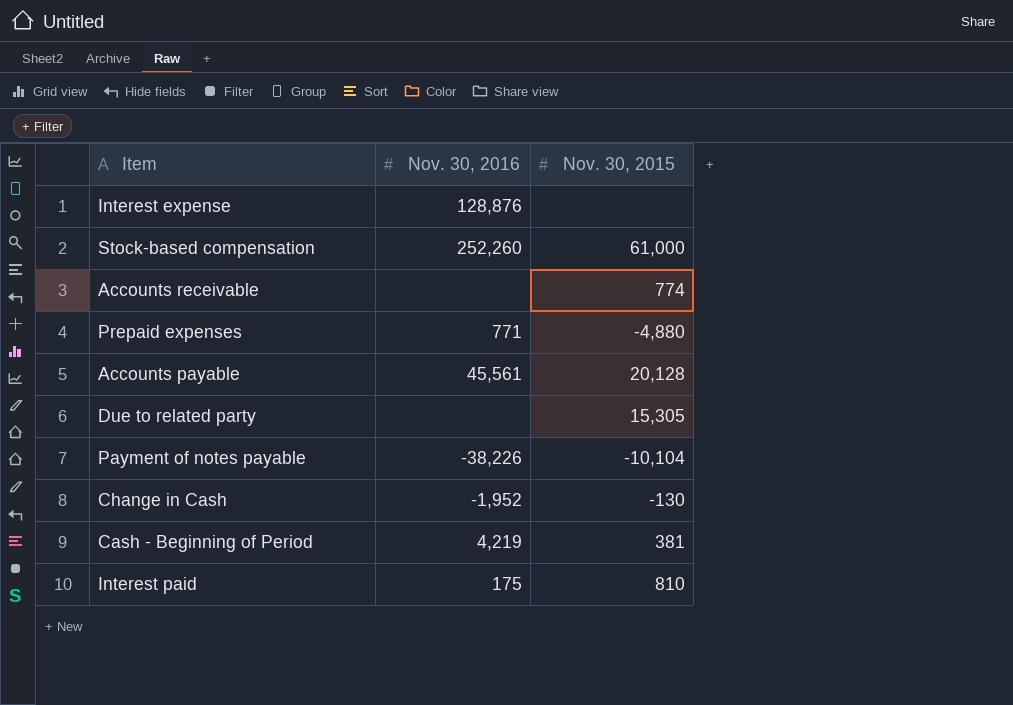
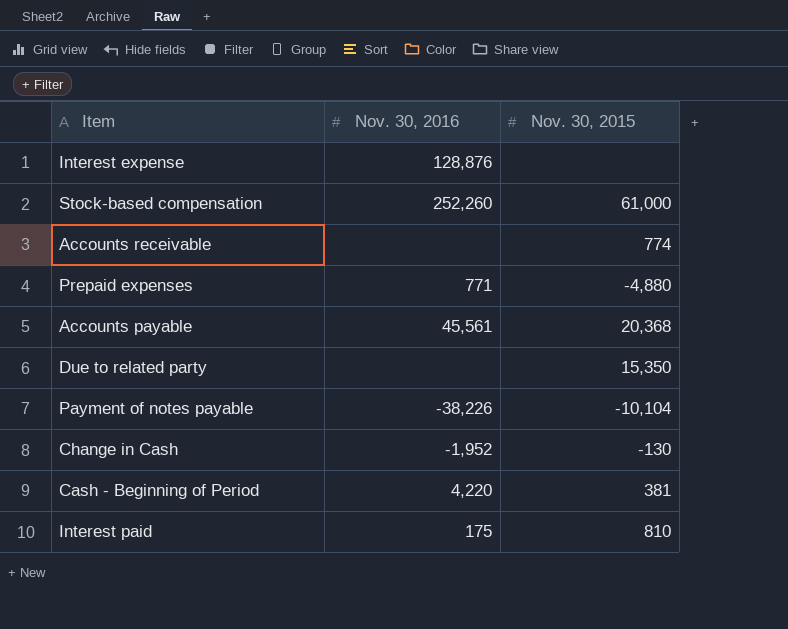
Accounts payable | Nov. 30, 2015: 20,128 -> 20,368
Due to related party | Nov. 30, 2015: 15,305 -> 15,350
Cash - Beginning of Period | Nov. 30, 2016: 4,219 -> 4,220

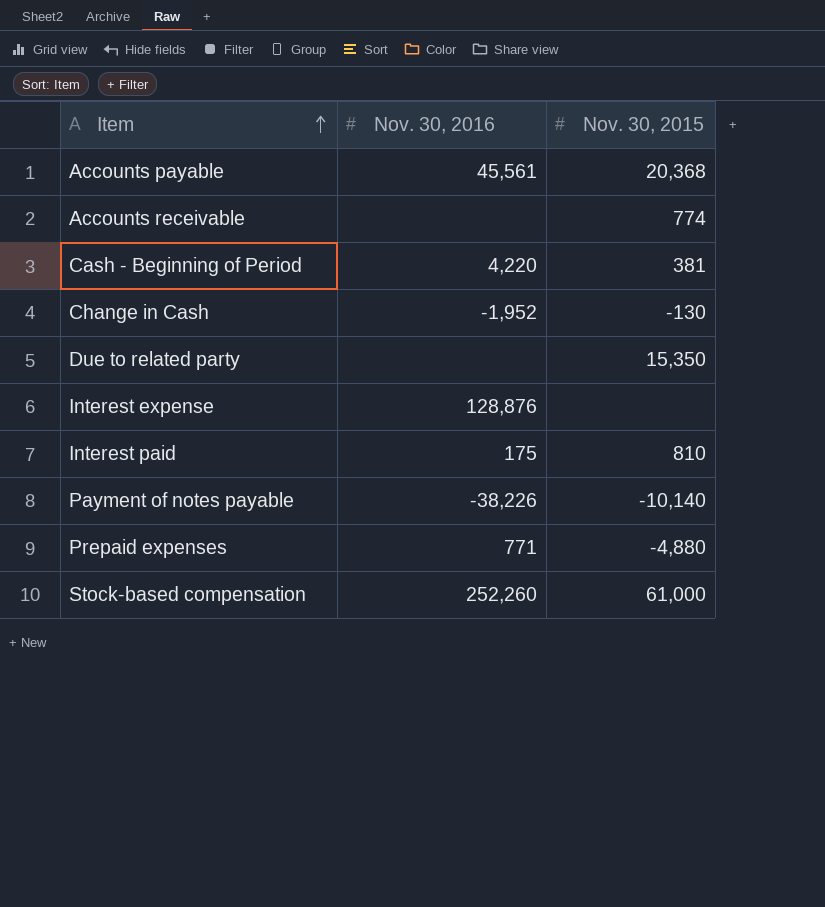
row order: none -> Item ascending
Payment of notes payable | Nov. 30, 2015: -10,104 -> -10,140

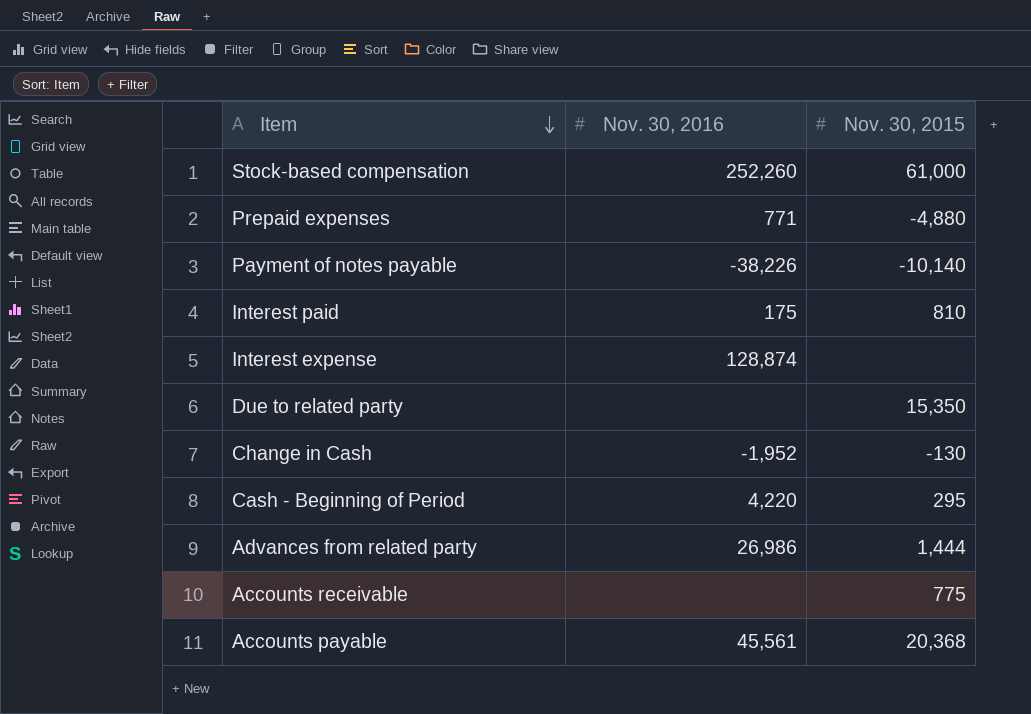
row order: Item ascending -> Item descending
Interest expense | Nov. 30, 2016: 128,876 -> 128,874
Cash - Beginning of Period | Nov. 30, 2015: 381 -> 295
row Advances from related party: none -> 26,986 | 1,444
Accounts receivable | Nov. 30, 2015: 774 -> 775

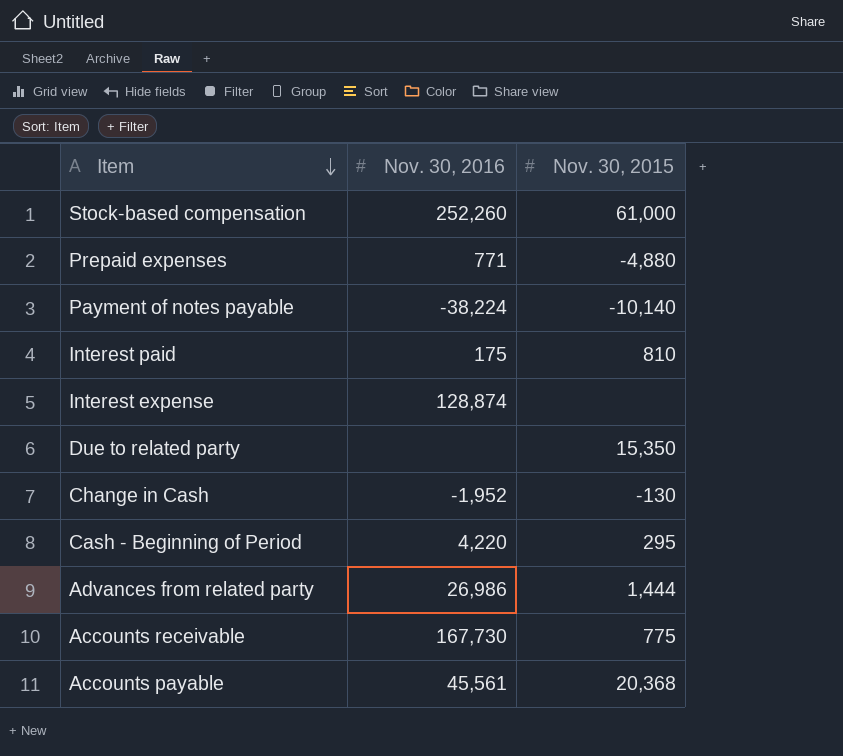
Payment of notes payable | Nov. 30, 2016: -38,226 -> -38,224
Accounts receivable | Nov. 30, 2016: none -> 167,730

